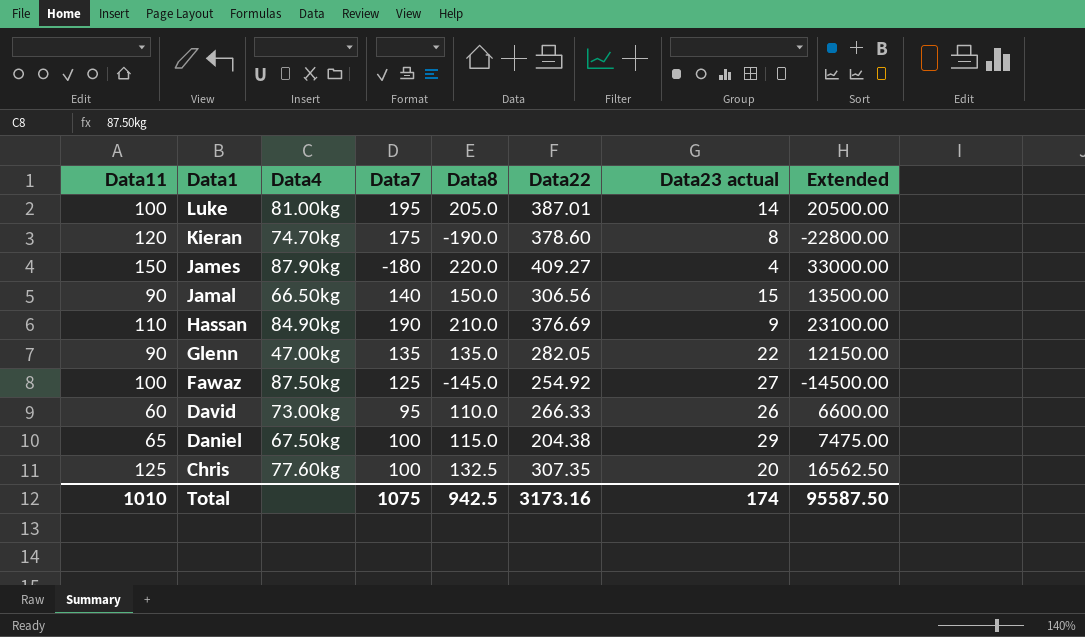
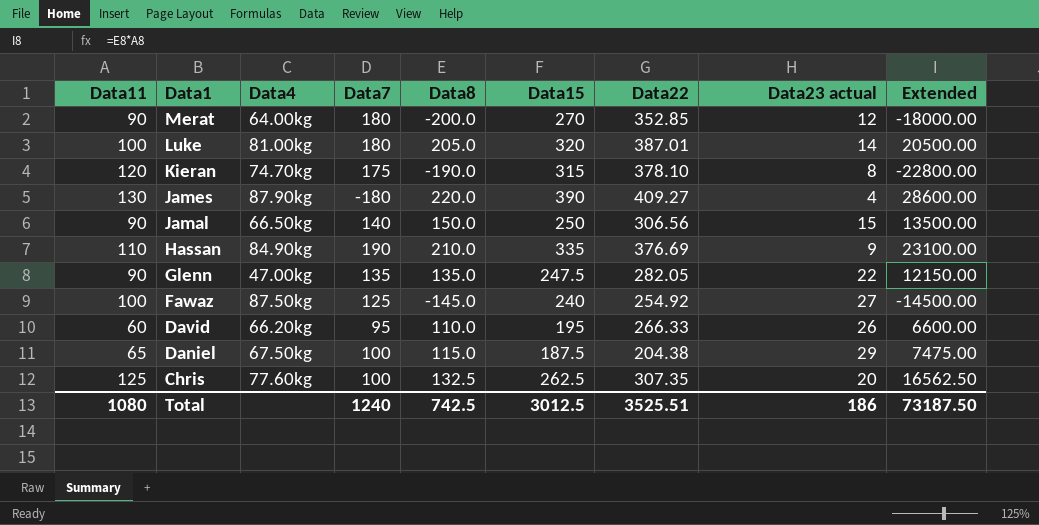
column Data15 | position: none -> 6
row Merat: none -> 90 | 64.00kg | 180 | -200.0 | 270 | 352.85 | 12 | -18000.00
Luke | Data7: 195 -> 180
Kieran | Data22: 378.60 -> 378.10
James | Data11: 150 -> 130
James | Extended: 33000.00 -> 28600.00
David | Data4: 73.00kg -> 66.20kg
Total | Data11: 1010 -> 1080
Total | Data7: 1075 -> 1240
Total | Data8: 942.5 -> 742.5
Total | Data22: 3173.16 -> 3525.51
Total | Data23 actual: 174 -> 186
Total | Extended: 95587.50 -> 73187.50

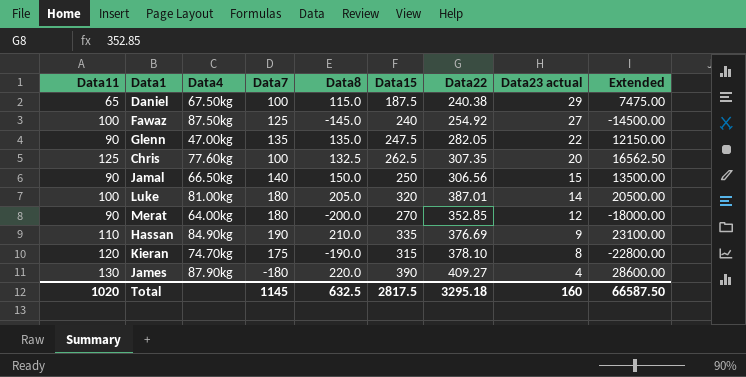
row order: Data1 descending -> Data23 actual descending
row David: 60 | 66.20kg | 95 | 110.0 | 195 | 266.33 | 26 | 6600.00 -> none
Daniel | Data22: 204.38 -> 240.38
Total | Data11: 1080 -> 1020
Total | Data7: 1240 -> 1145
Total | Data8: 742.5 -> 632.5
Total | Data15: 3012.5 -> 2817.5
Total | Data22: 3525.51 -> 3295.18
Total | Data23 actual: 186 -> 160
Total | Extended: 73187.50 -> 66587.50

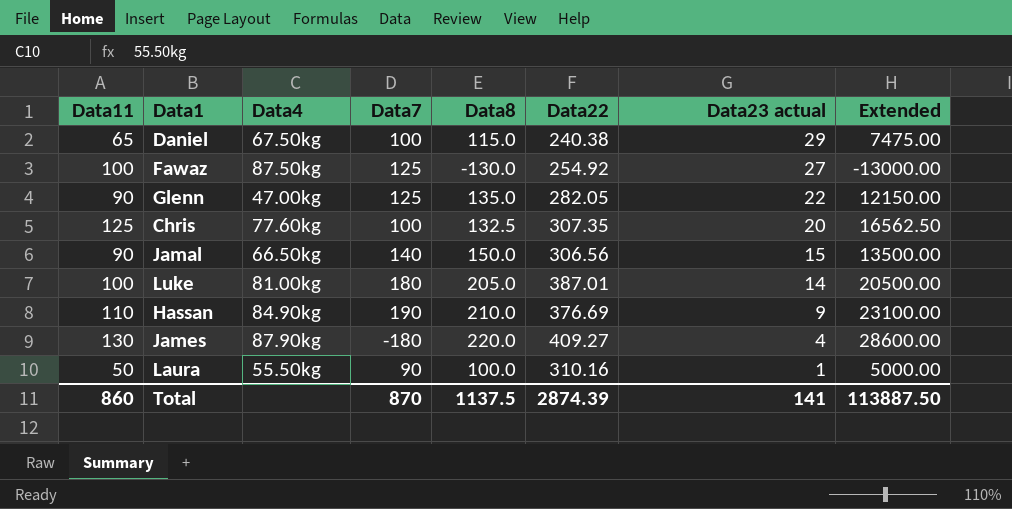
column Data15 | position: 6 -> none
row Merat: 90 | 64.00kg | 180 | -200.0 | 270 | 352.85 | 12 | -18000.00 -> none
row Kieran: 120 | 74.70kg | 175 | -190.0 | 315 | 378.10 | 8 | -22800.00 -> none
Fawaz | Data8: -145.0 -> -130.0
Fawaz | Extended: -14500.00 -> -13000.00
Glenn | Data7: 135 -> 125
row Laura: none -> 50 | 55.50kg | 90 | 100.0 | 310.16 | 1 | 5000.00
Total | Data11: 1020 -> 860
Total | Data7: 1145 -> 870
Total | Data8: 632.5 -> 1137.5
Total | Data22: 3295.18 -> 2874.39
Total | Data23 actual: 160 -> 141
Total | Extended: 66587.50 -> 113887.50

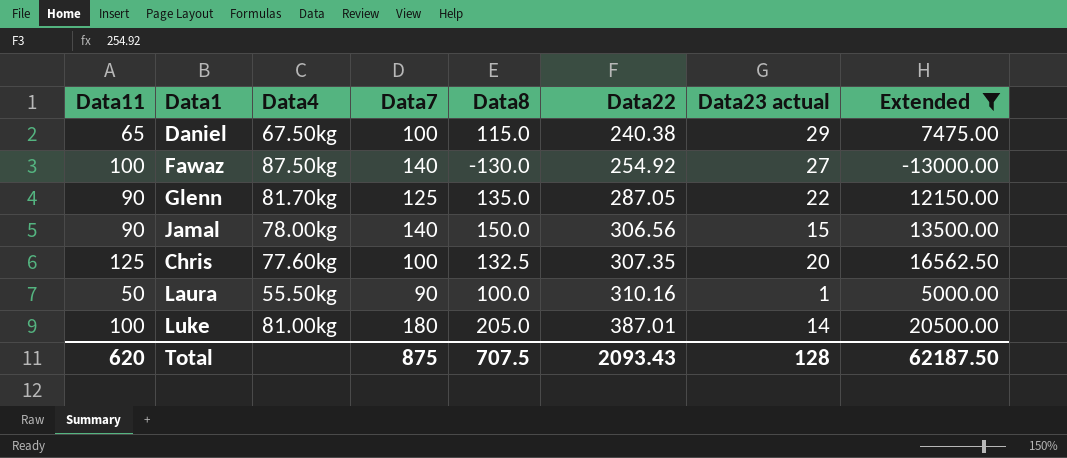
filter: none -> Extended <= 20500.00
row order: Data23 actual descending -> Data22 ascending
Fawaz | Data7: 125 -> 140
Glenn | Data4: 47.00kg -> 81.70kg
Glenn | Data22: 282.05 -> 287.05
Jamal | Data4: 66.50kg -> 78.00kg
Total | Data11: 860 -> 620
Total | Data7: 870 -> 875
Total | Data8: 1137.5 -> 707.5
Total | Data22: 2874.39 -> 2093.43
Total | Data23 actual: 141 -> 128
Total | Extended: 113887.50 -> 62187.50

